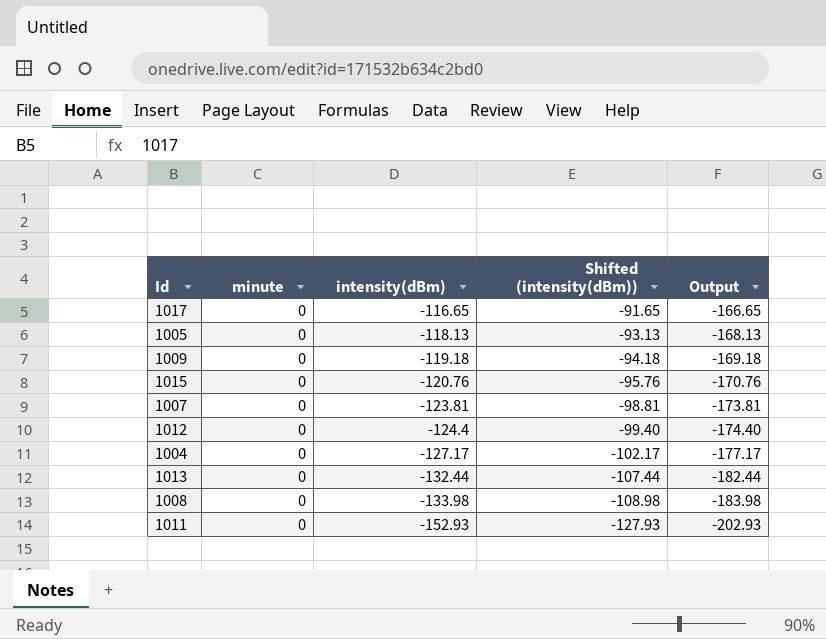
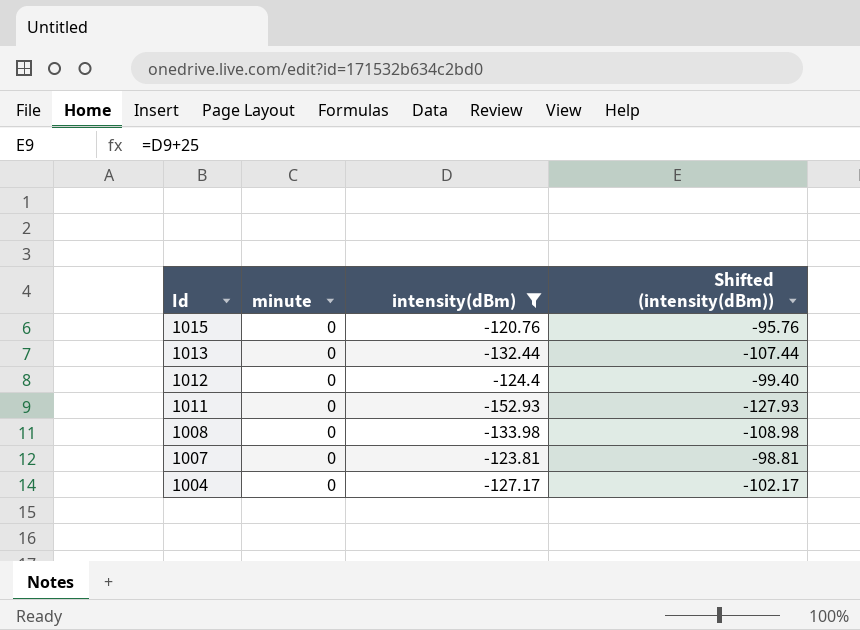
filter: none -> intensity(dBm) <= -120.76
row order: intensity(dBm) descending -> Id descending
column Output | formula: [intensity(dBm)] - 50 -> none

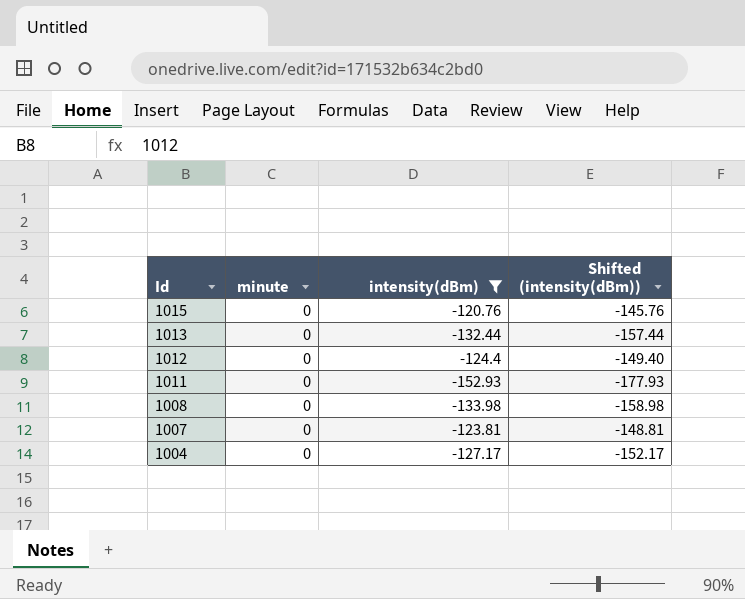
column Shifted (intensity(dBm)) | formula: [intensity(dBm)] + 25 -> [intensity(dBm)] - 25

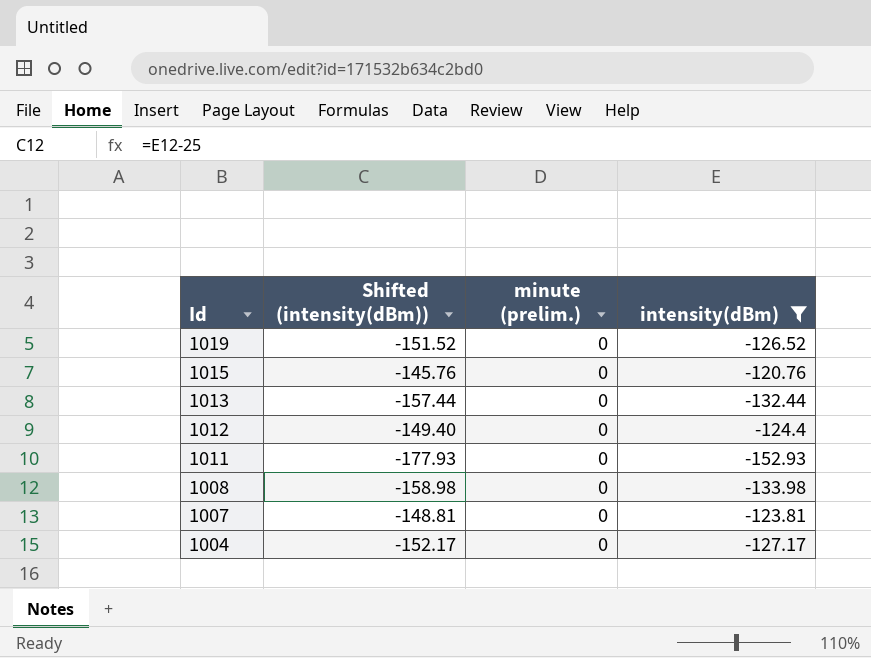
column Shifted (intensity(dBm)) | position: 4 -> 2
column name: minute -> minute (prelim.)
row 1019: none -> -151.52 | 0 | -126.52

